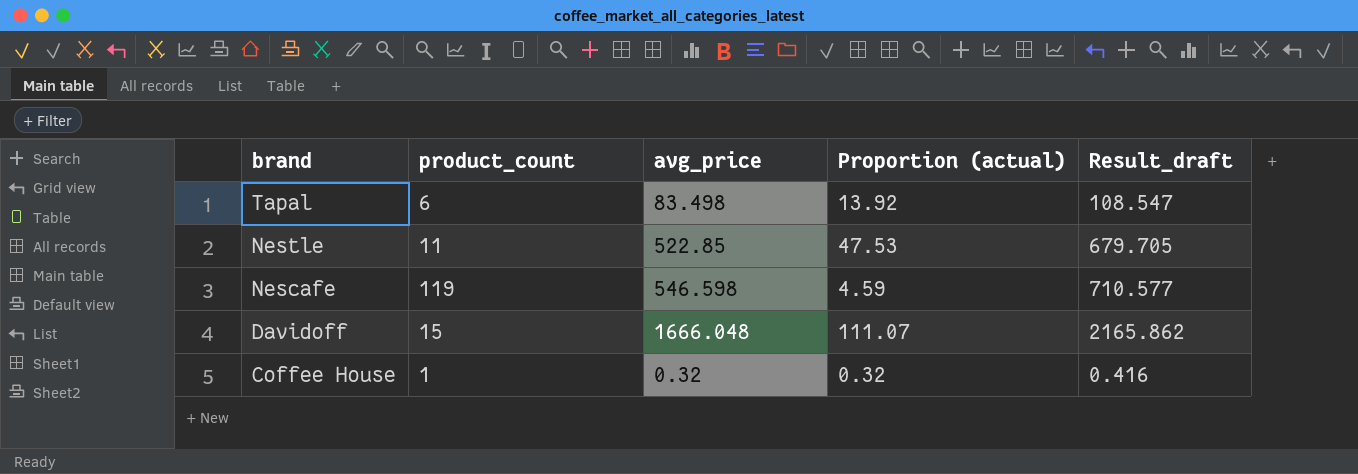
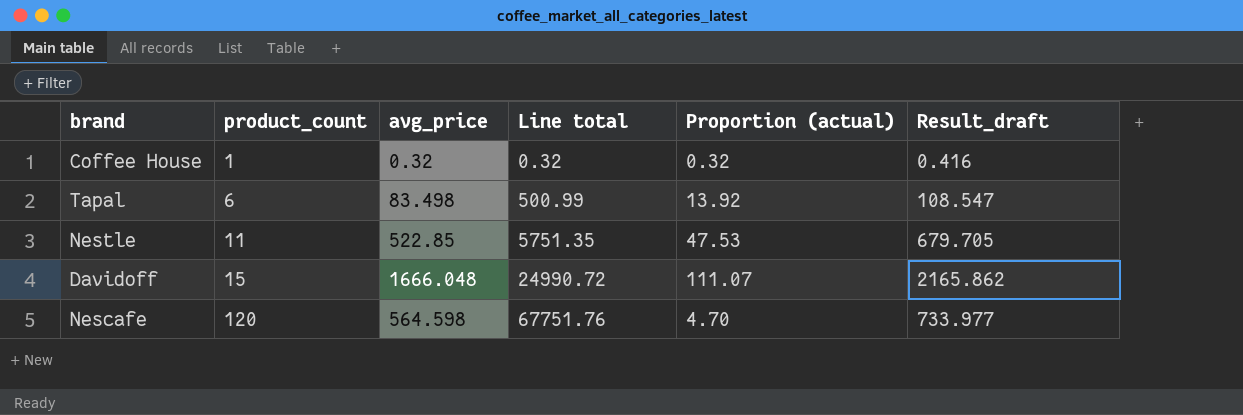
row order: brand descending -> product_count ascending
column Line total | formula: none -> [product_count] * [avg_price]
Nescafe | product_count: 119 -> 120
Nescafe | avg_price: 546.598 -> 564.598
Nescafe | Proportion (actual): 4.59 -> 4.70
Nescafe | Result_draft: 710.577 -> 733.977

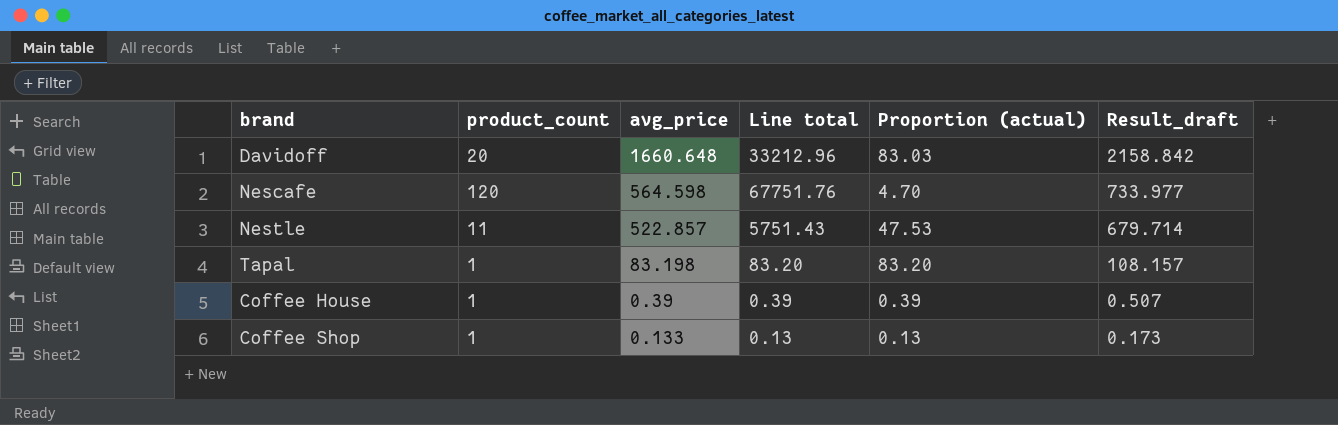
row order: product_count ascending -> avg_price descending
Davidoff | product_count: 15 -> 20
Davidoff | avg_price: 1666.048 -> 1660.648
Davidoff | Line total: 24990.72 -> 33212.96
Davidoff | Proportion (actual): 111.07 -> 83.03
Davidoff | Result_draft: 2165.862 -> 2158.842
Nestle | avg_price: 522.85 -> 522.857
Nestle | Line total: 5751.35 -> 5751.43
Nestle | Result_draft: 679.705 -> 679.714
Tapal | product_count: 6 -> 1
Tapal | avg_price: 83.498 -> 83.198
Tapal | Line total: 500.99 -> 83.20
Tapal | Proportion (actual): 13.92 -> 83.20
Tapal | Result_draft: 108.547 -> 108.157
Coffee House | avg_price: 0.32 -> 0.39
Coffee House | Line total: 0.32 -> 0.39
Coffee House | Proportion (actual): 0.32 -> 0.39
Coffee House | Result_draft: 0.416 -> 0.507
row Coffee Shop: none -> 1 | 0.133 | 0.13 | 0.13 | 0.173

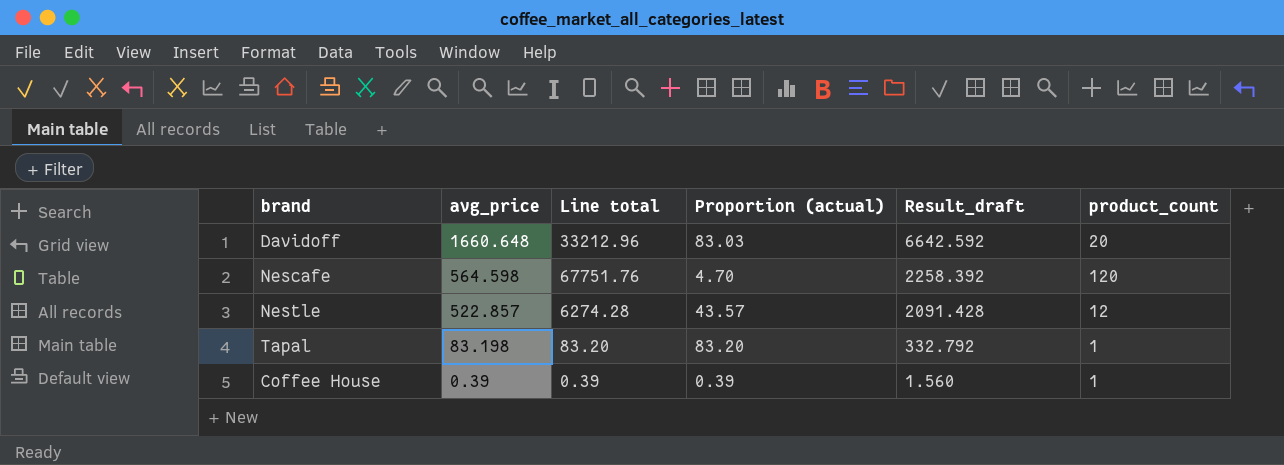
column Result_draft | formula: [avg_price] * 1.3 -> [avg_price] * 4
column product_count | position: 2 -> 6
row Coffee Shop: 1 | 0.133 | 0.13 | 0.13 | 0.173 -> none
Nestle | Line total: 5751.43 -> 6274.28
Nestle | Proportion (actual): 47.53 -> 43.57
Nestle | product_count: 11 -> 12

